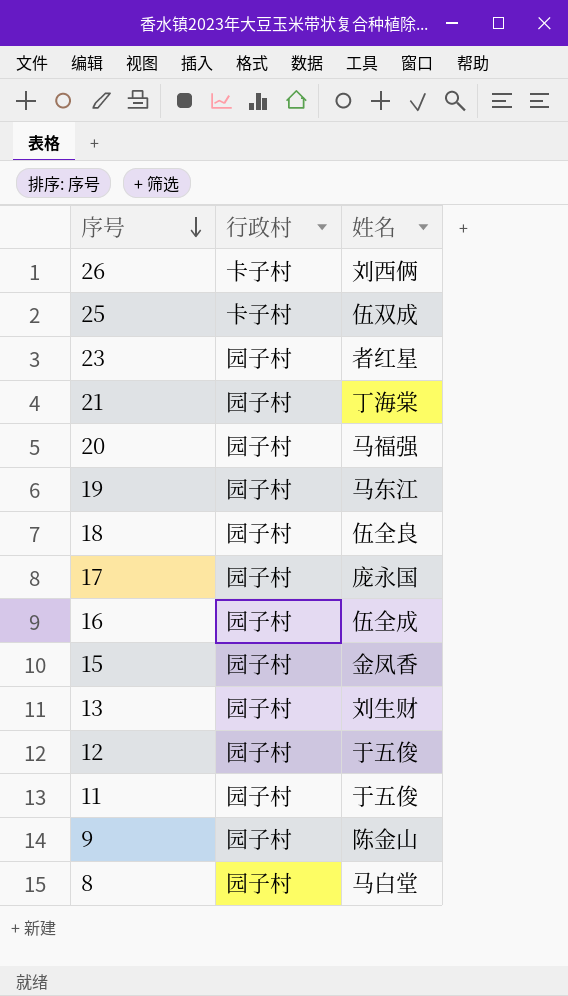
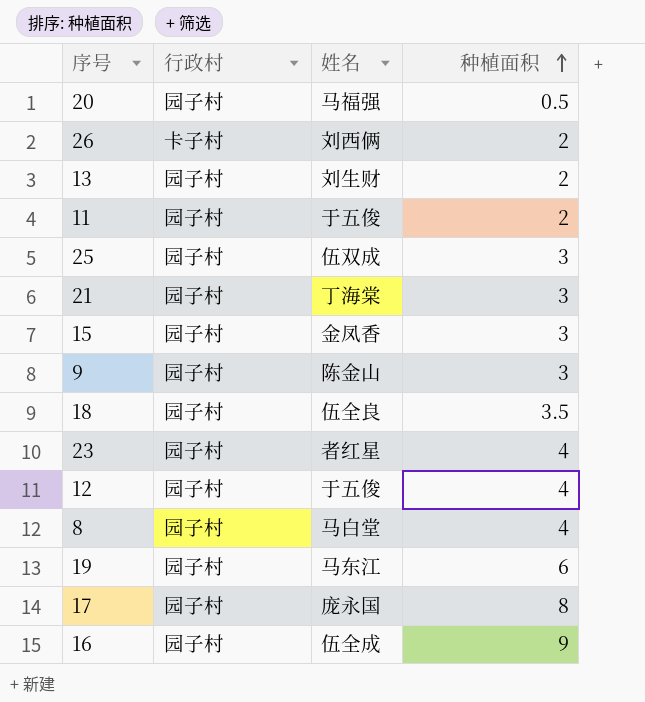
row order: 序号 descending -> 种植面积 ascending
column 种植面积 | position: none -> 4
25 | 行政村: 卡子村 -> 园子村

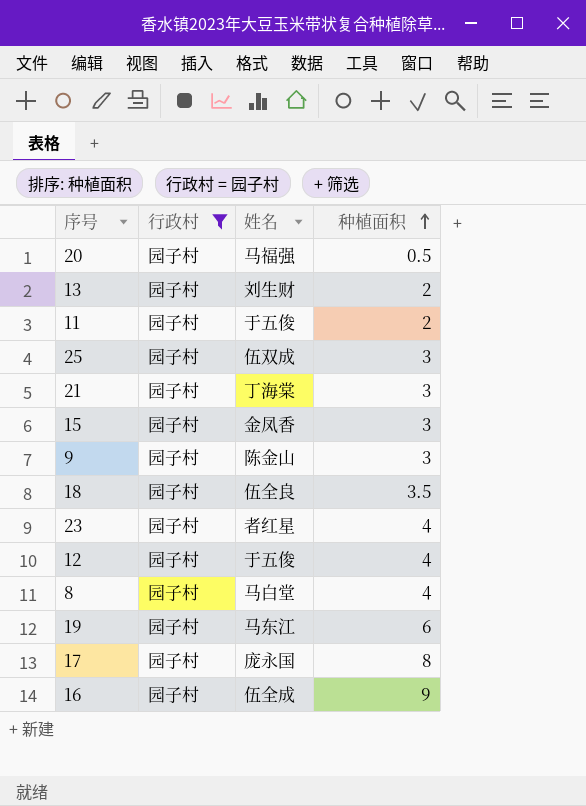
filter: none -> 行政村 = 园子村

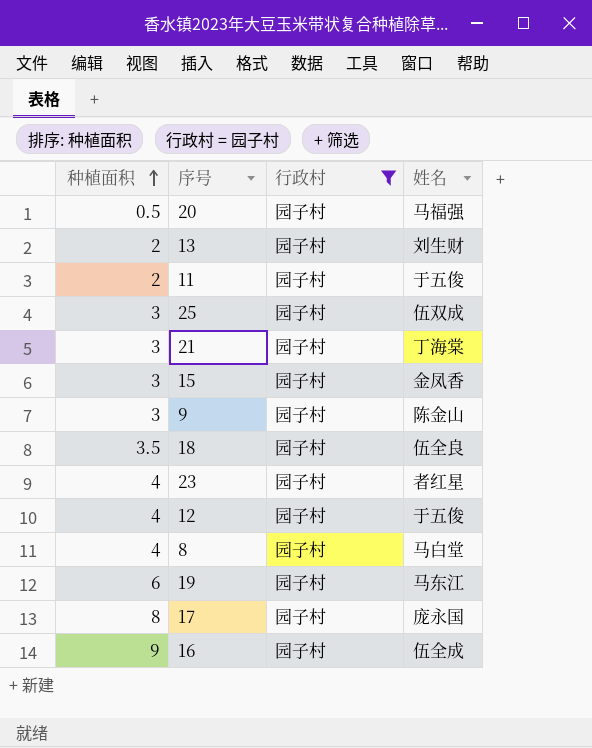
column 种植面积 | position: 4 -> 1

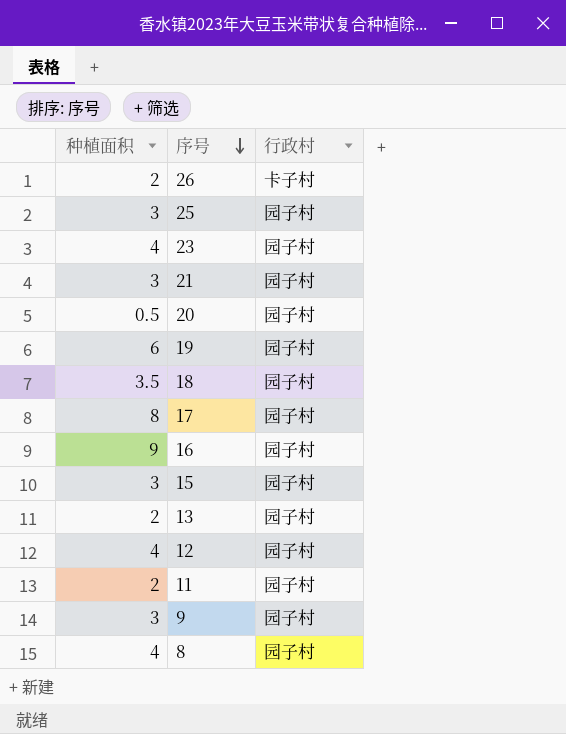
filter: 行政村 = 园子村 -> none
row order: 种植面积 ascending -> 序号 descending
column 姓名 | position: 4 -> none

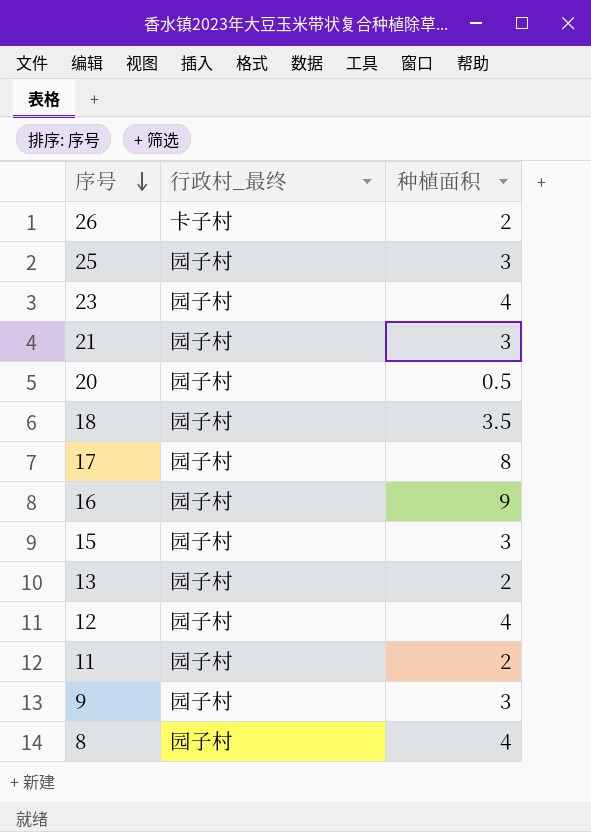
column name: 行政村 -> 行政村_最终
column 种植面积 | position: 1 -> 3
row 19: 6 | 园子村 -> none

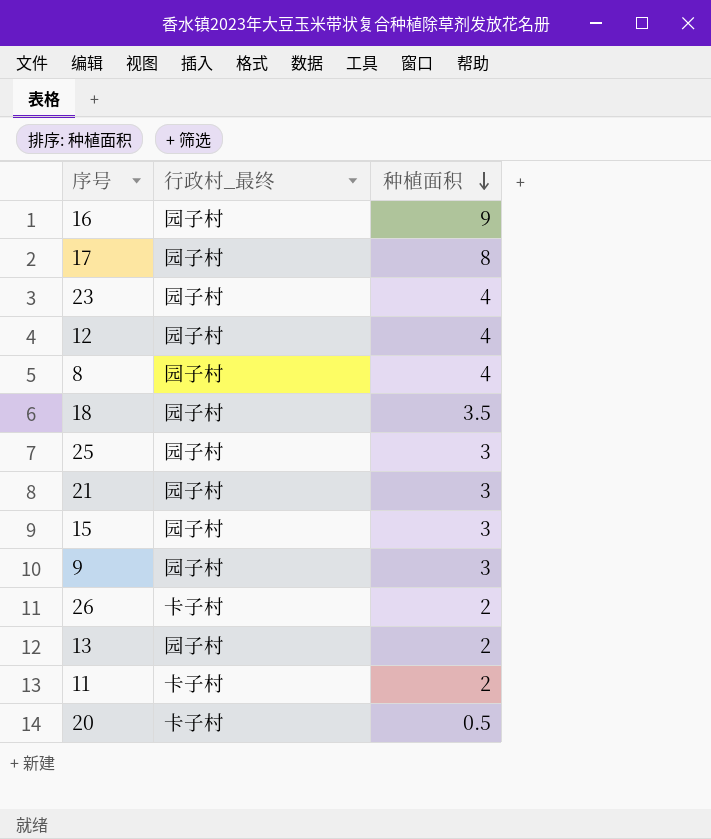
row order: 序号 descending -> 种植面积 descending
11 | 行政村_最终: 园子村 -> 卡子村
20 | 行政村_最终: 园子村 -> 卡子村

